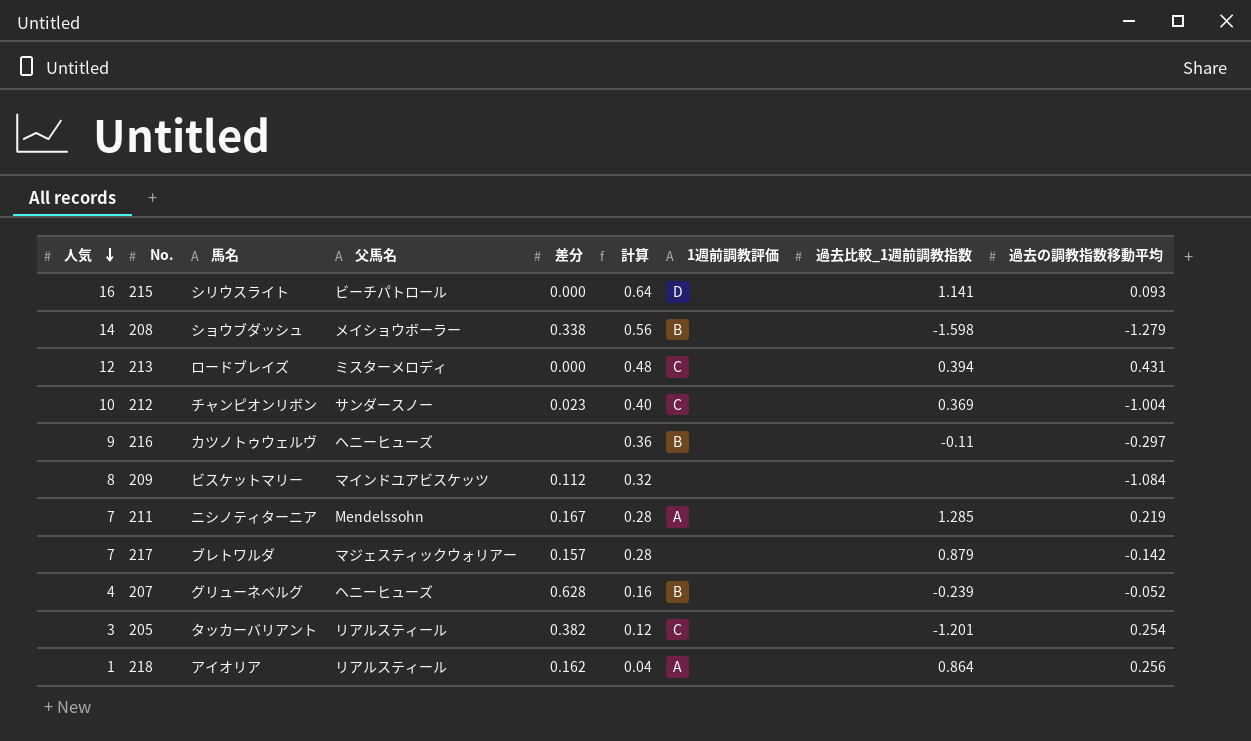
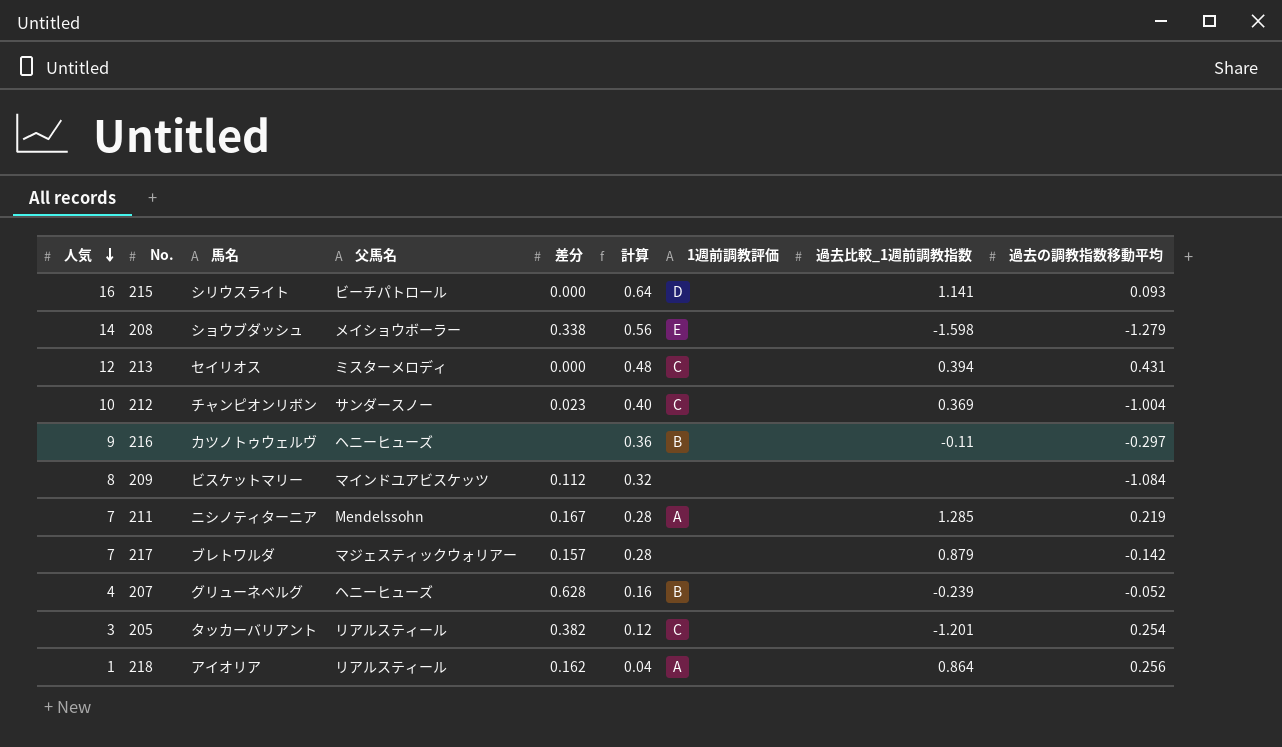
208 | 1週前調教評価: B -> E
213 | 馬名: ロードブレイズ -> セイリオス

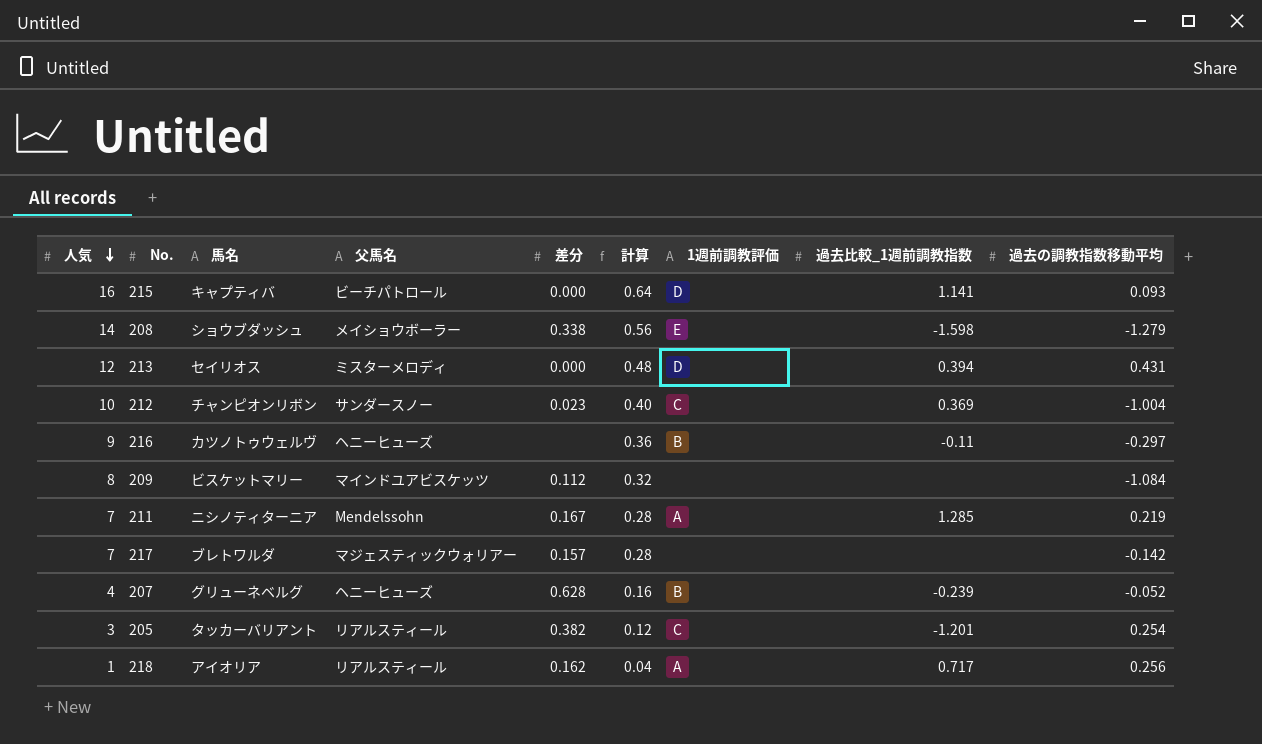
215 | 馬名: シリウスライト -> キャプティバ
213 | 1週前調教評価: C -> D
217 | 過去比較_1週前調教指数: 0.879 -> none
218 | 過去比較_1週前調教指数: 0.864 -> 0.717

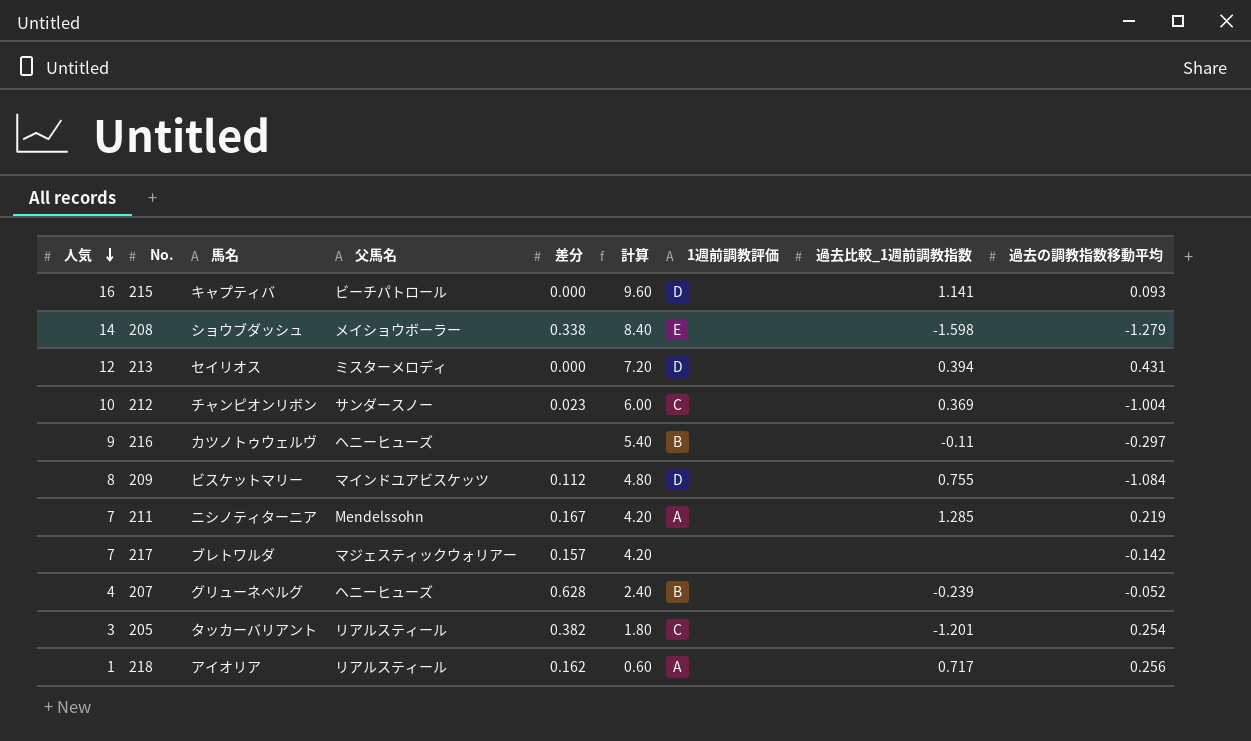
column 計算 | formula: [人気] * 0.04 -> [人気] * 0.6
209 | 1週前調教評価: none -> D
209 | 過去比較_1週前調教指数: none -> 0.755

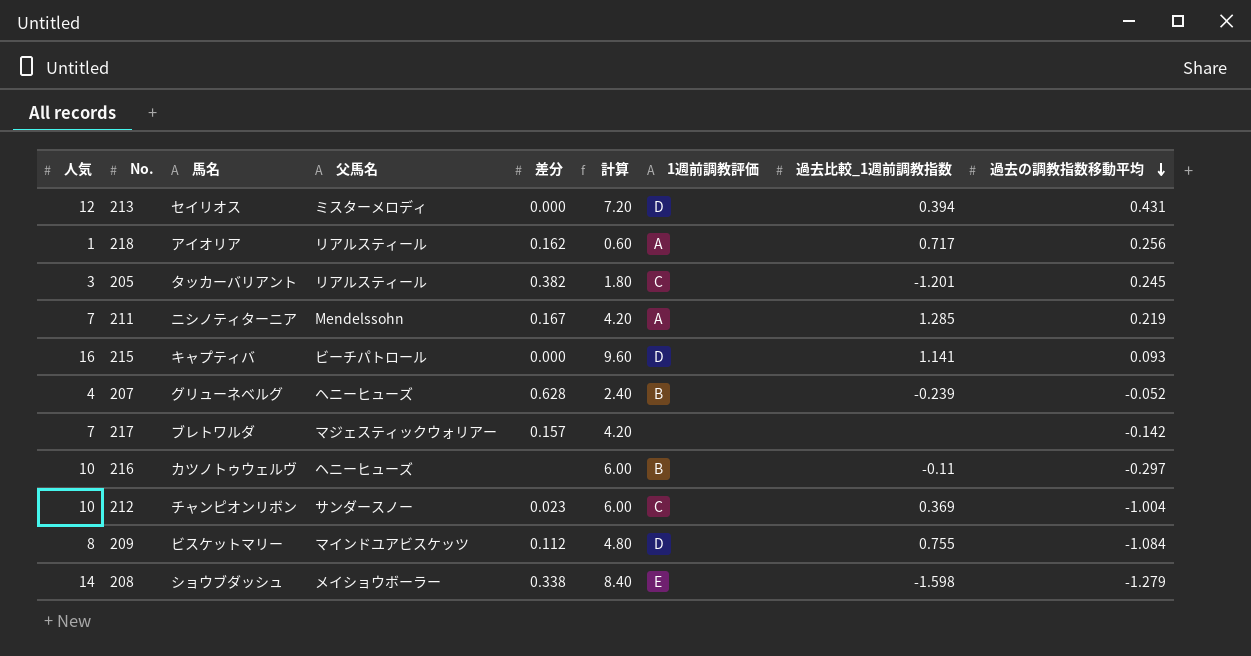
row order: 人気 descending -> 過去の調教指数移動平均 descending
205 | 過去の調教指数移動平均: 0.254 -> 0.245
216 | 人気: 9 -> 10
216 | 計算: 5.40 -> 6.00

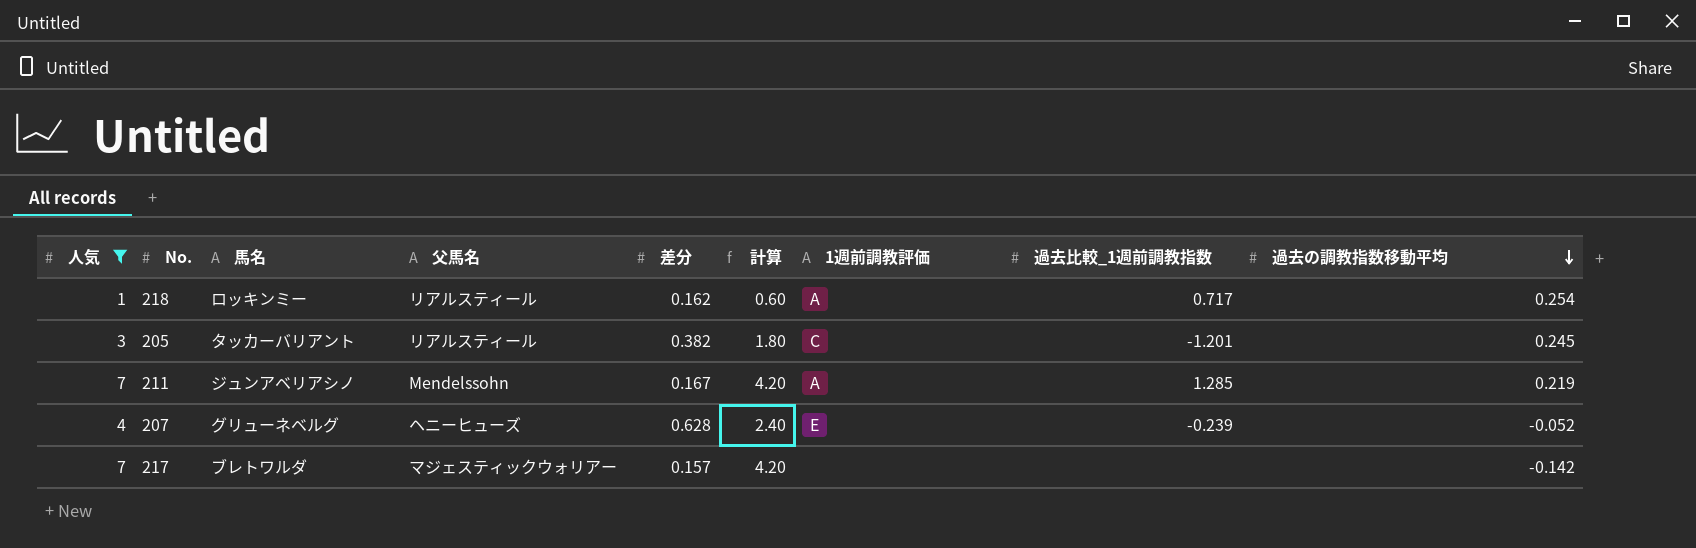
filter: none -> 人気 <= 7
218 | 馬名: アイオリア -> ロッキンミー
218 | 過去の調教指数移動平均: 0.256 -> 0.254
211 | 馬名: ニシノティターニア -> ジュンアベリアシノ
207 | 1週前調教評価: B -> E

